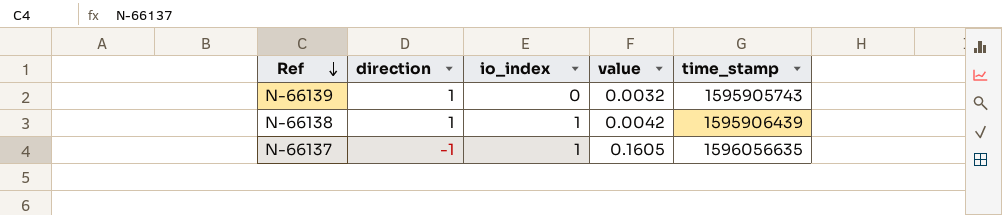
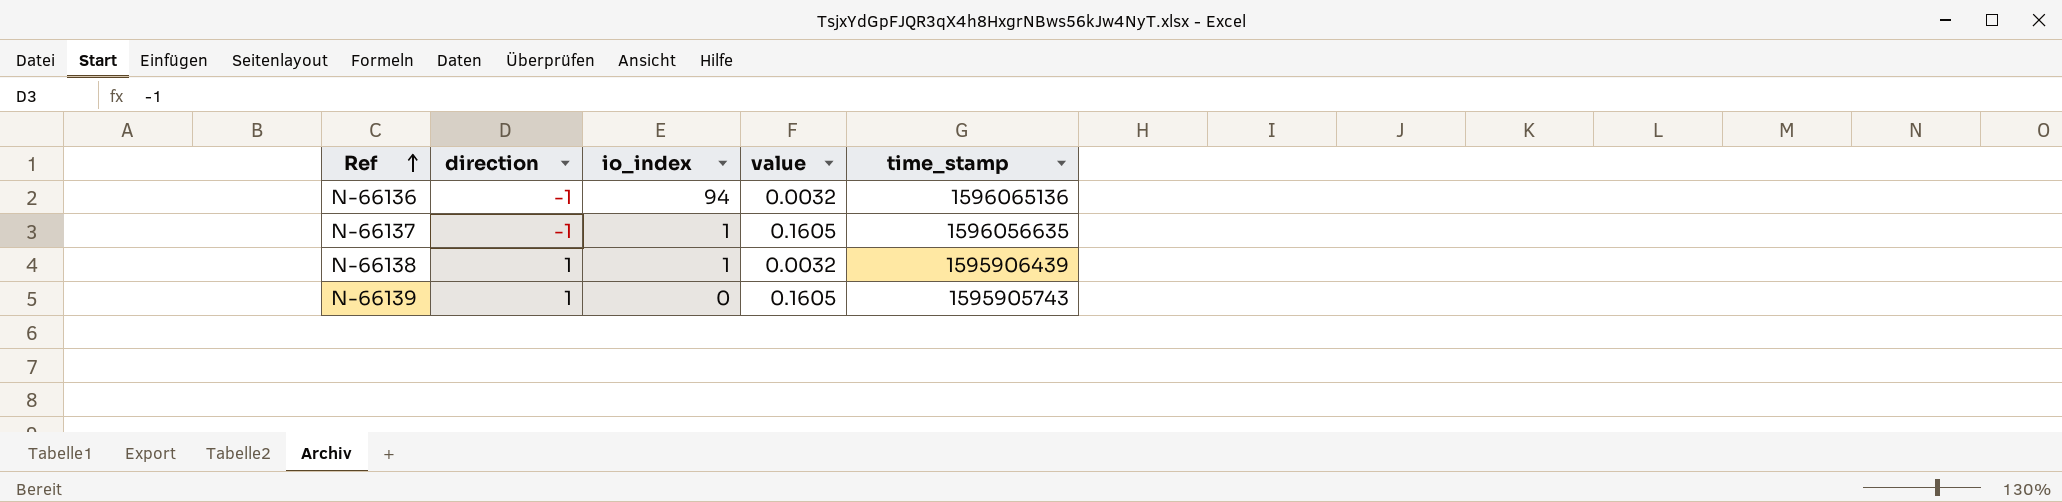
row order: Ref descending -> Ref ascending
row N-66136: none -> -1 | 94 | 0.0032 | 1596065136
N-66138 | value: 0.0042 -> 0.0032
N-66139 | value: 0.0032 -> 0.1605

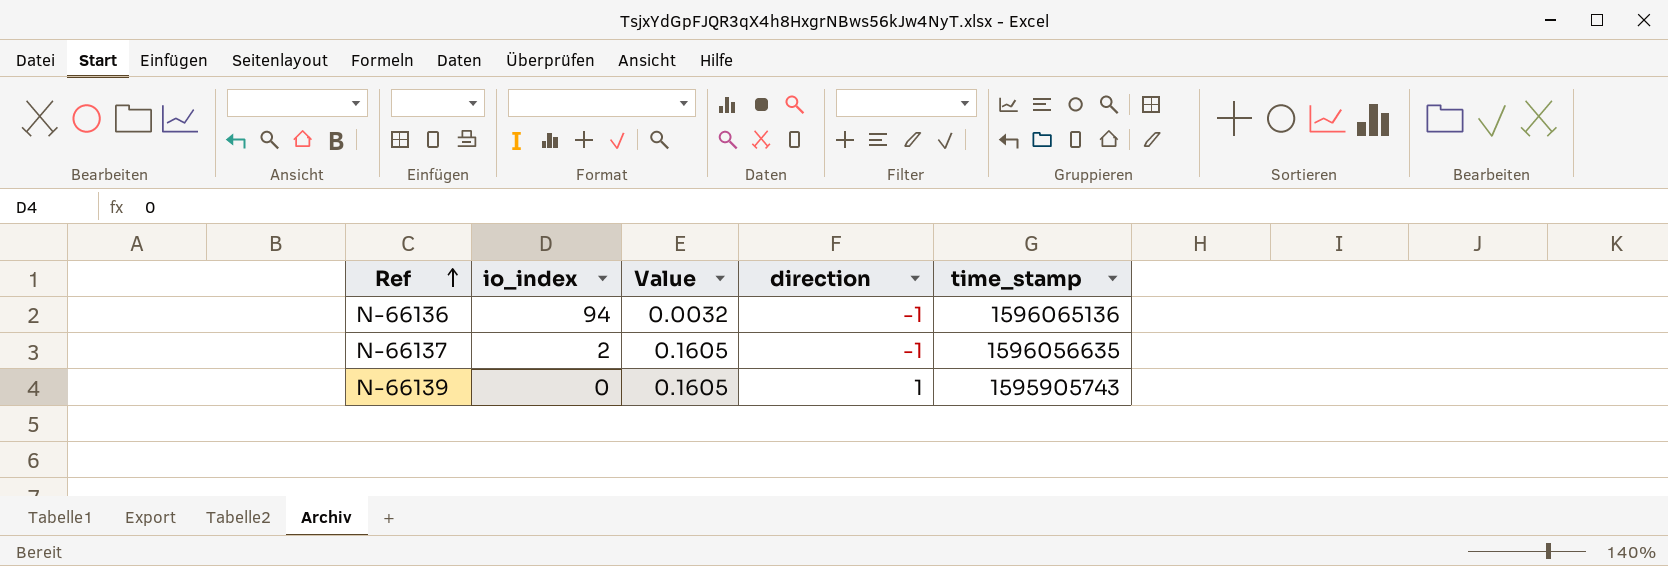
column name: value -> Value
column direction | position: 2 -> 4
row N-66138: 1 | 1 | 0.0032 | 1595906439 -> none
N-66137 | io_index: 1 -> 2

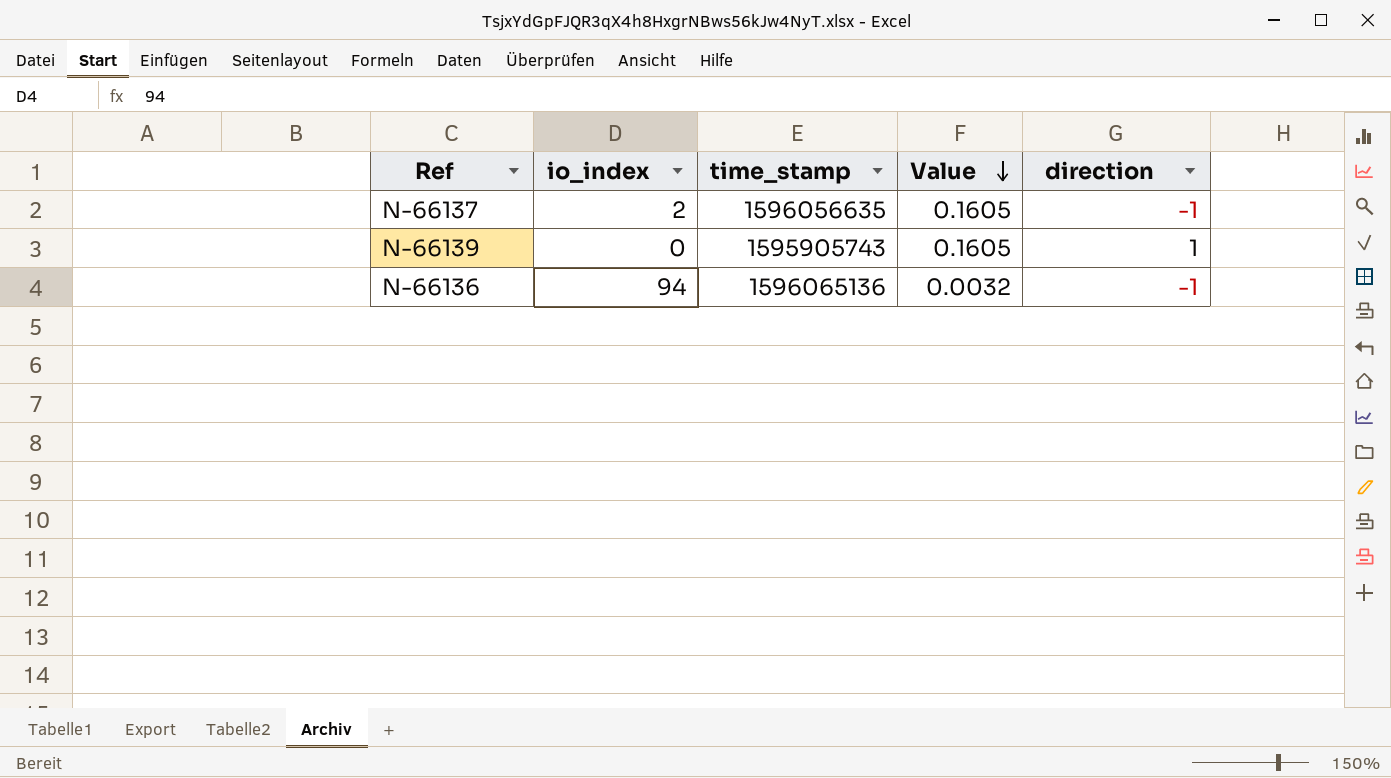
row order: Ref ascending -> Value descending
column time_stamp | position: 5 -> 3

